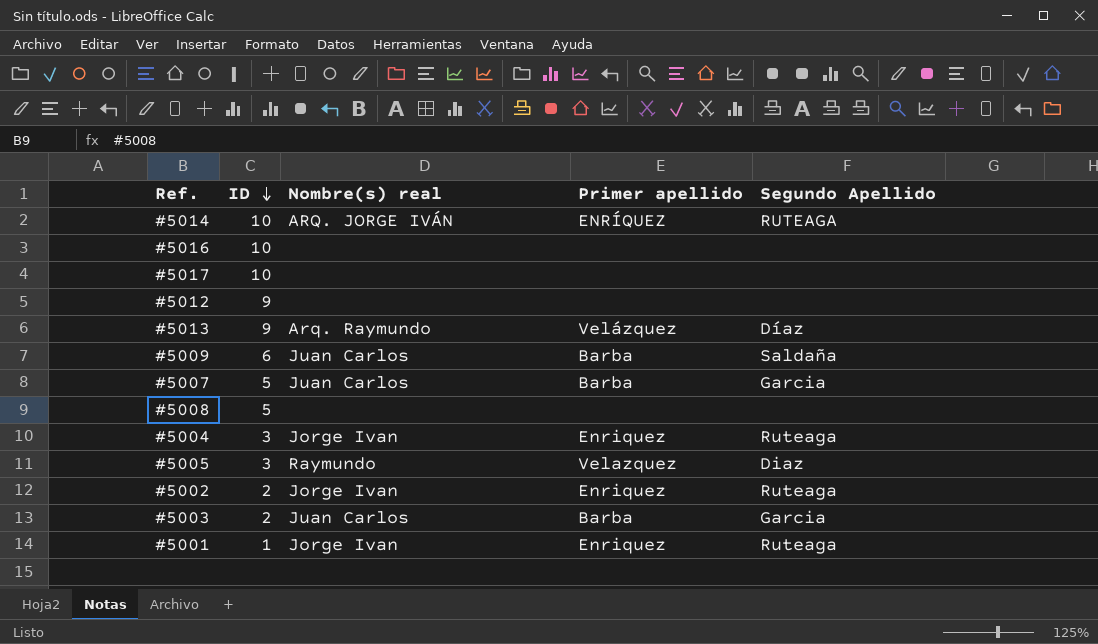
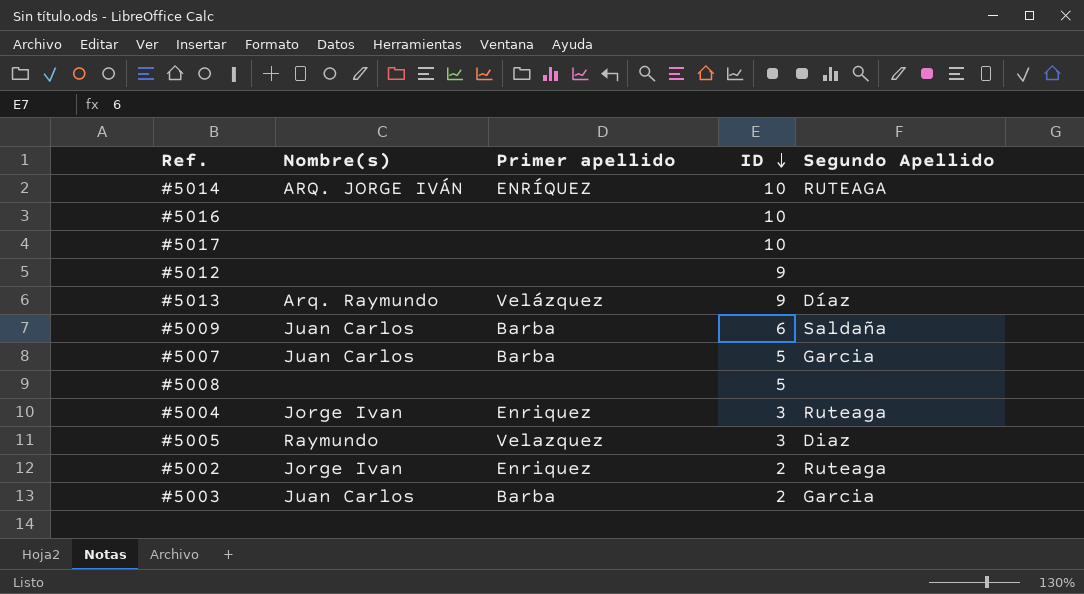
column name: Nombre(s) real -> Nombre(s)
column ID | position: 2 -> 4
row #5001: 1 | Jorge Ivan | Enriquez | Ruteaga -> none

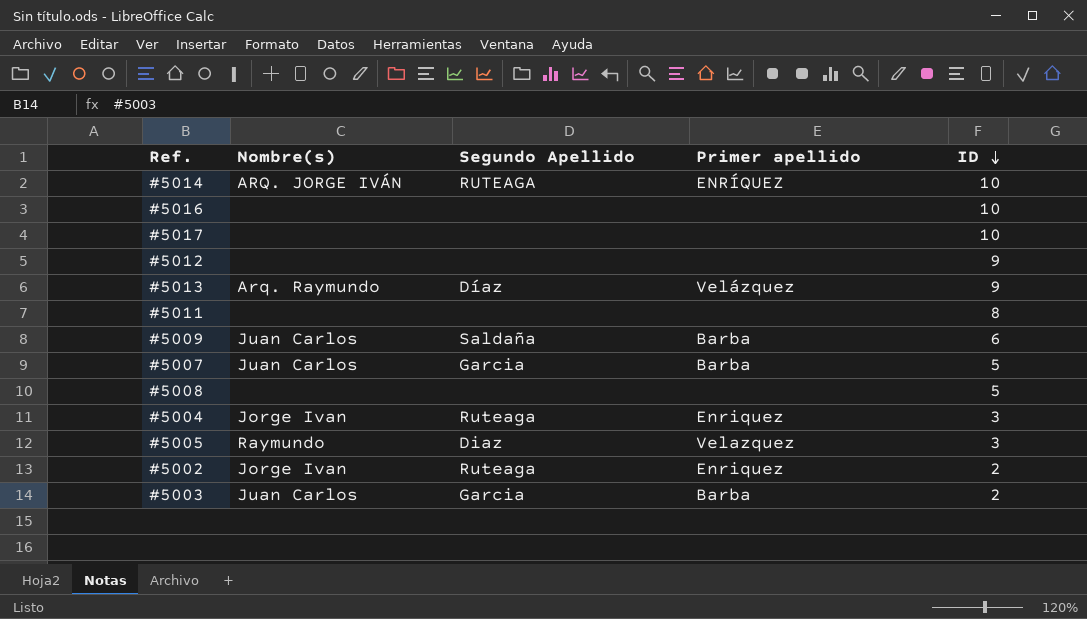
column Segundo Apellido | position: 5 -> 3
row #5011: none -> none | none | none | 8

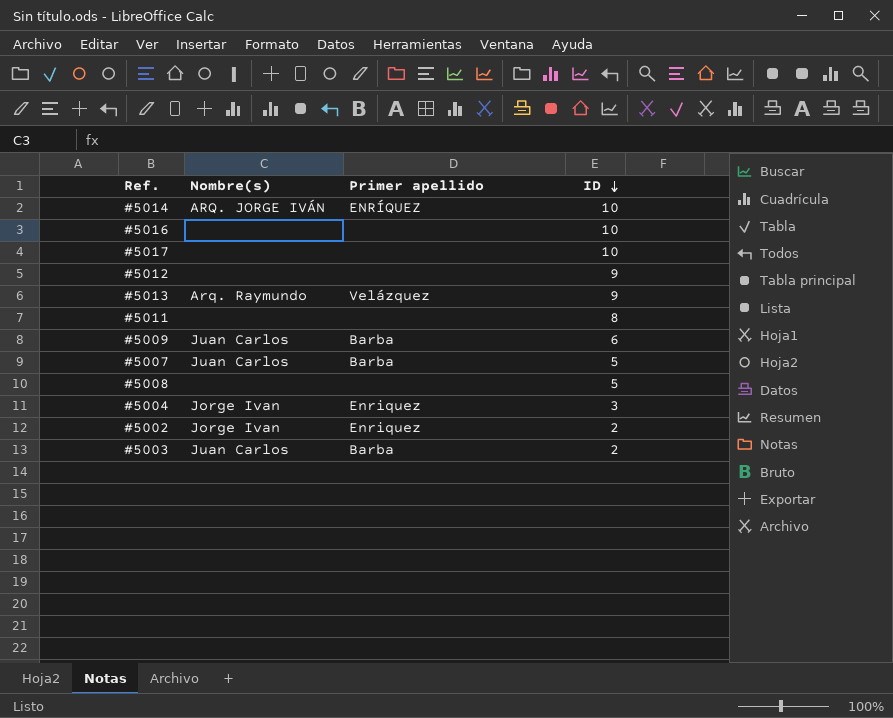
column Segundo Apellido | position: 3 -> none
row #5005: Raymundo | Diaz | Velazquez | 3 -> none

